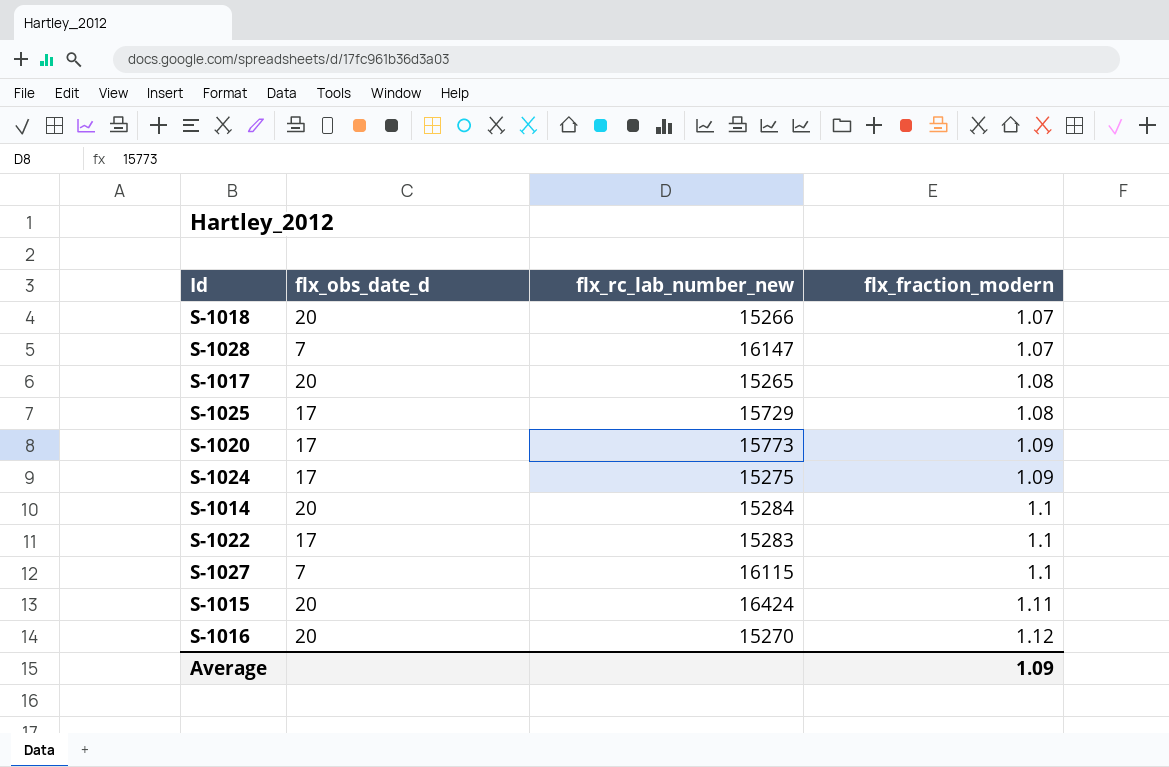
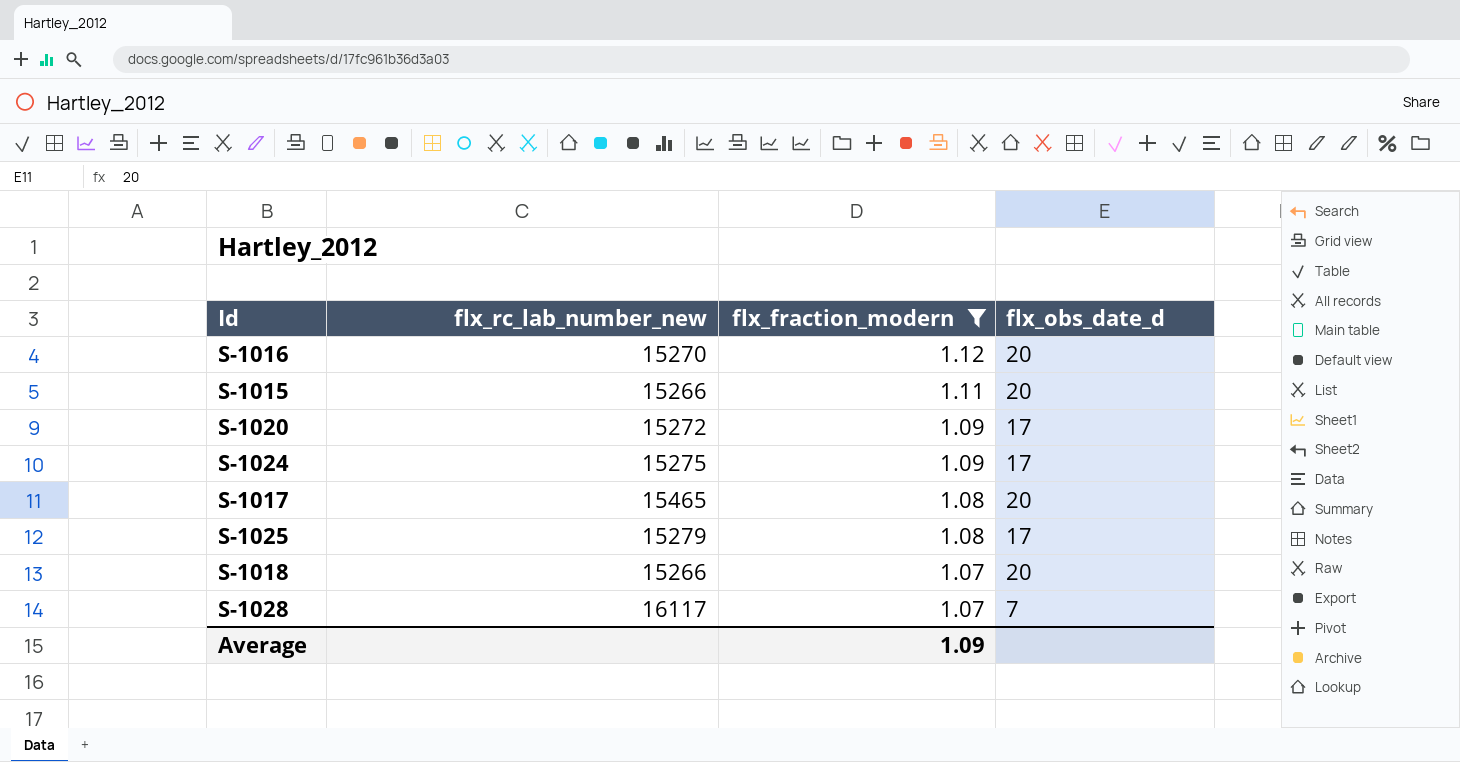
filter: none -> flx_fraction_modern != 1.1
row order: flx_fraction_modern ascending -> flx_fraction_modern descending
column flx_obs_date_d | position: 2 -> 4
S-1015 | flx_rc_lab_number_new: 16424 -> 15266
S-1020 | flx_rc_lab_number_new: 15773 -> 15272
S-1017 | flx_rc_lab_number_new: 15265 -> 15465
S-1025 | flx_rc_lab_number_new: 15729 -> 15279
S-1028 | flx_rc_lab_number_new: 16147 -> 16117

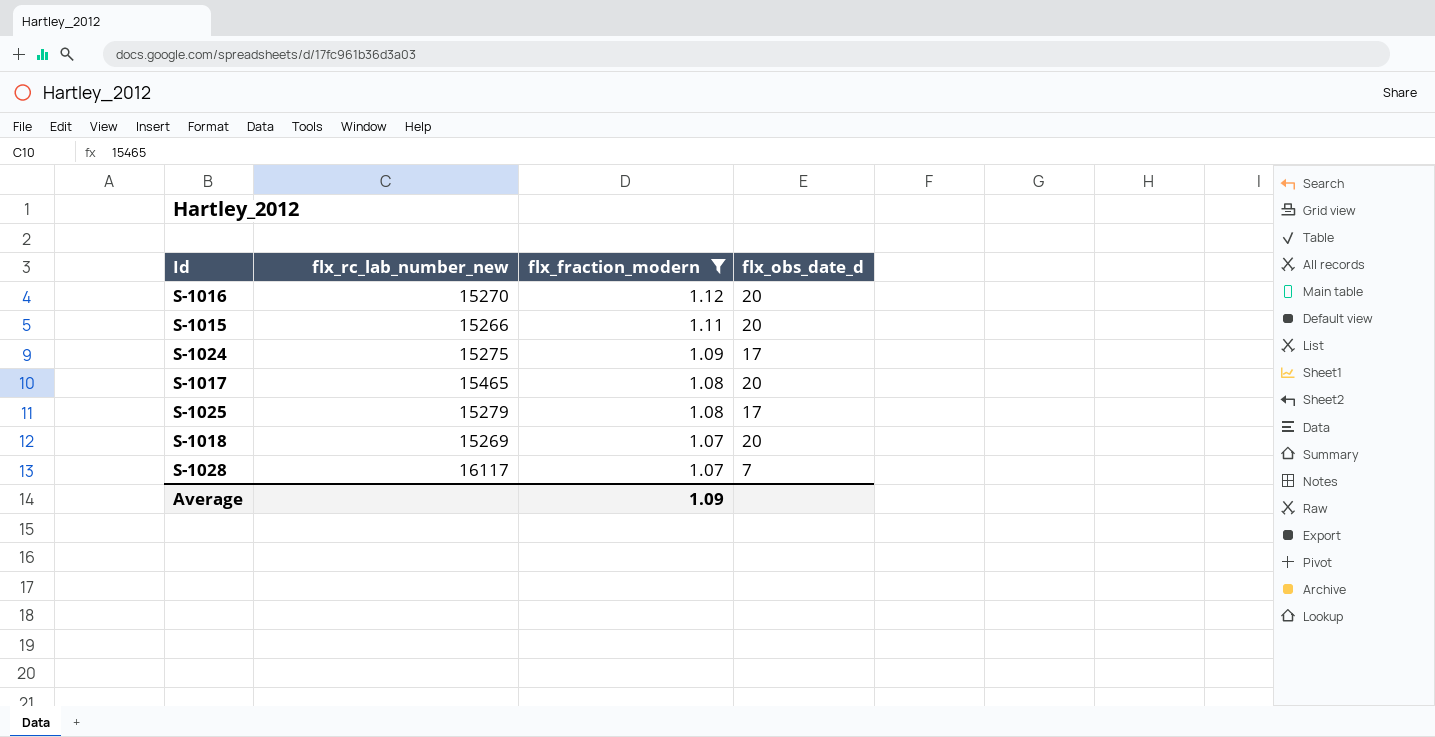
row S-1020: 15272 | 1.09 | 17 -> none
S-1018 | flx_rc_lab_number_new: 15266 -> 15269

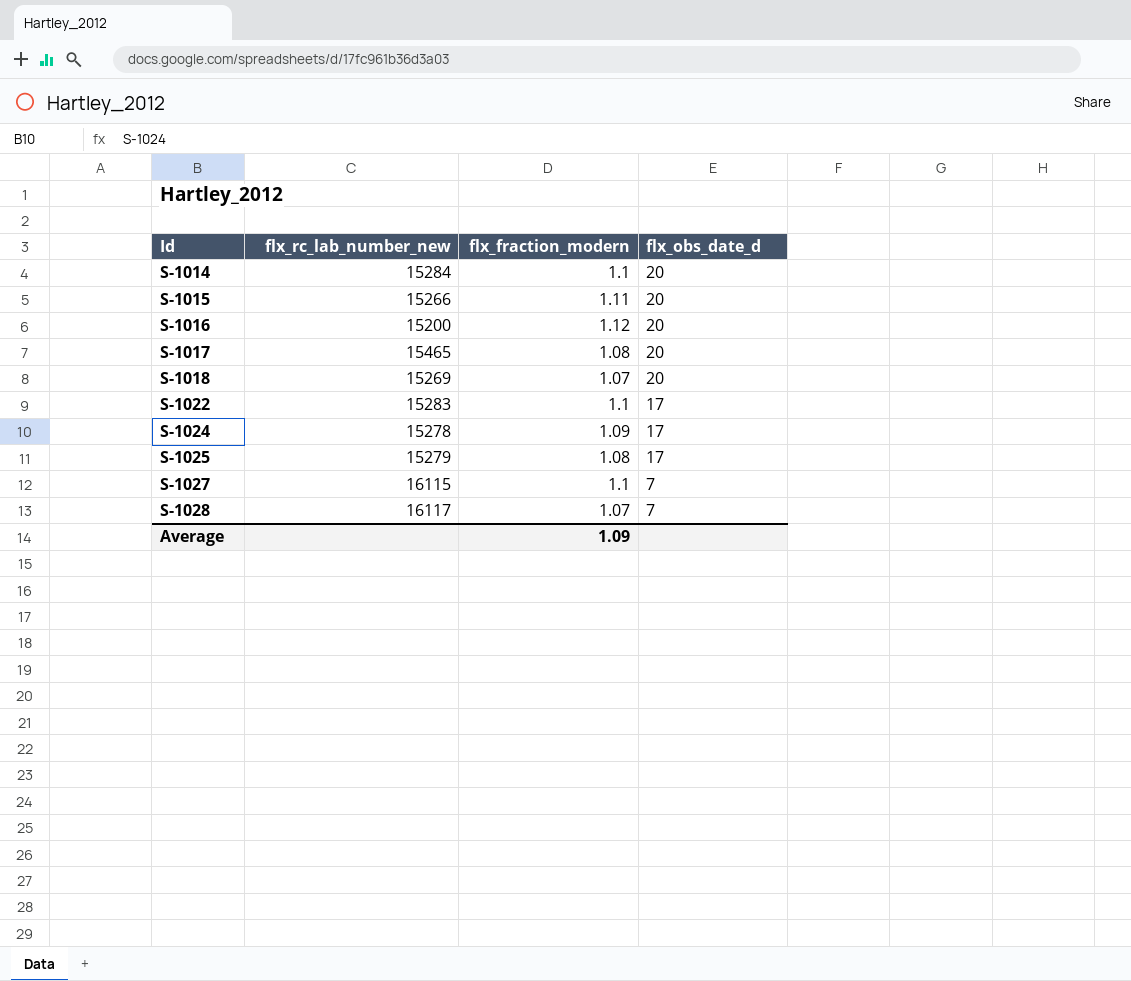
filter: flx_fraction_modern != 1.1 -> none
row order: flx_fraction_modern descending -> Id ascending
S-1016 | flx_rc_lab_number_new: 15270 -> 15200
S-1024 | flx_rc_lab_number_new: 15275 -> 15278

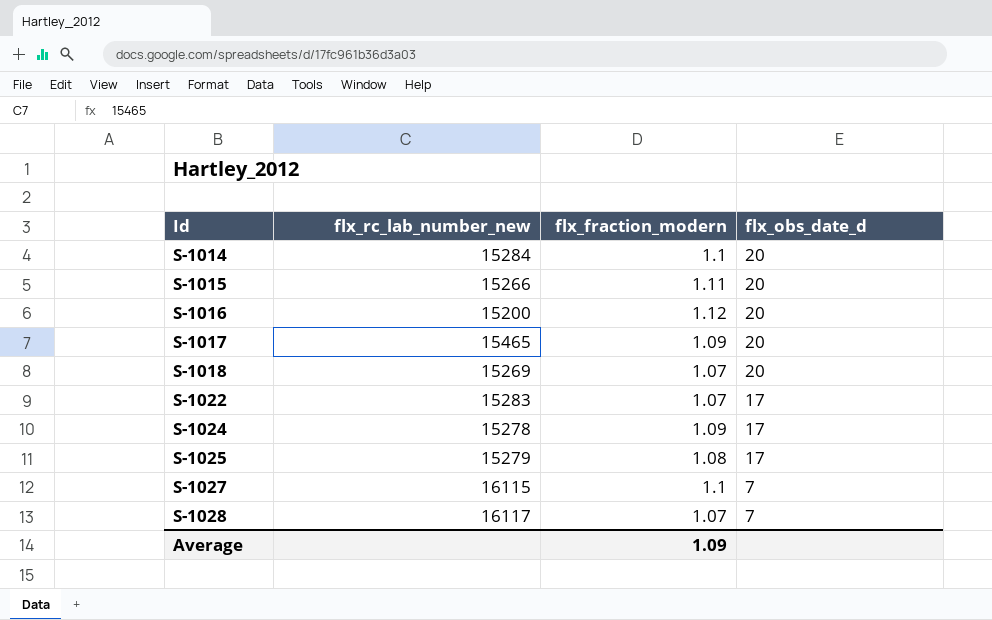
S-1017 | flx_fraction_modern: 1.08 -> 1.09
S-1022 | flx_fraction_modern: 1.1 -> 1.07

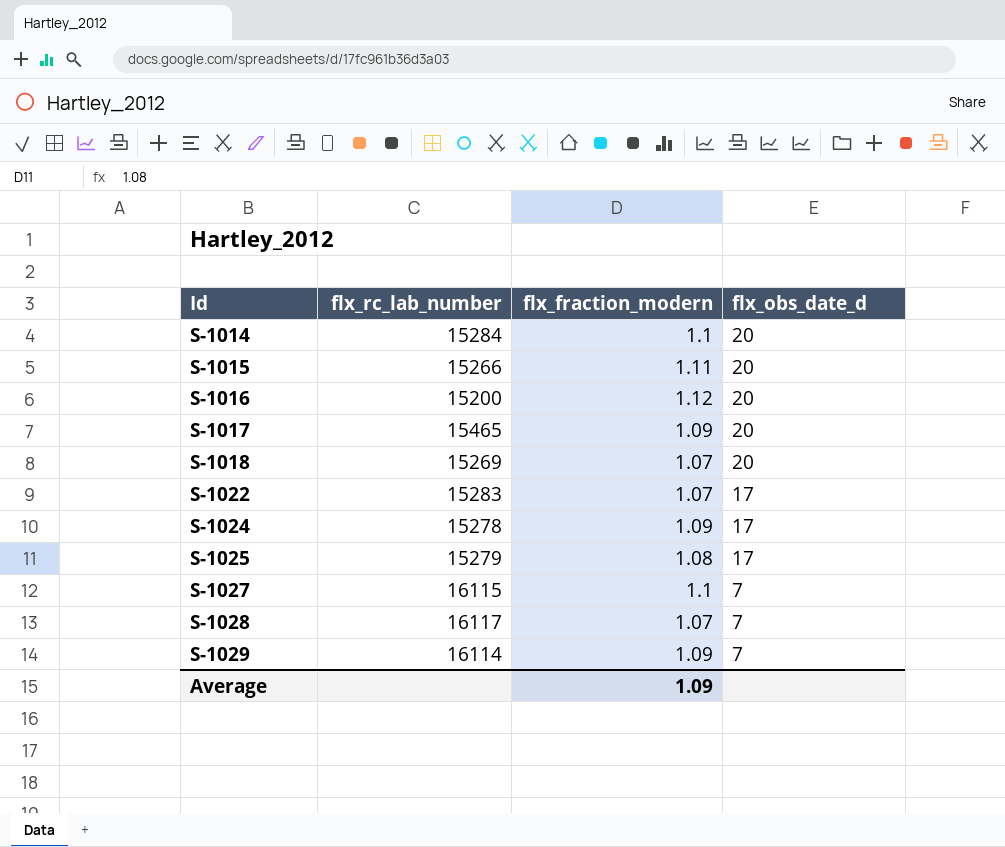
column name: flx_rc_lab_number_new -> flx_rc_lab_number
row S-1029: none -> 16114 | 1.09 | 7

